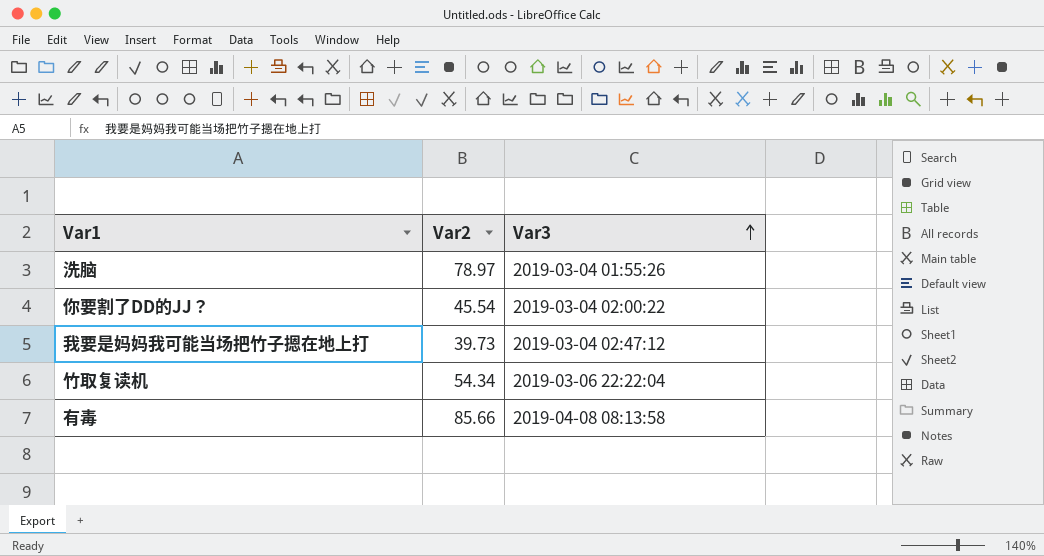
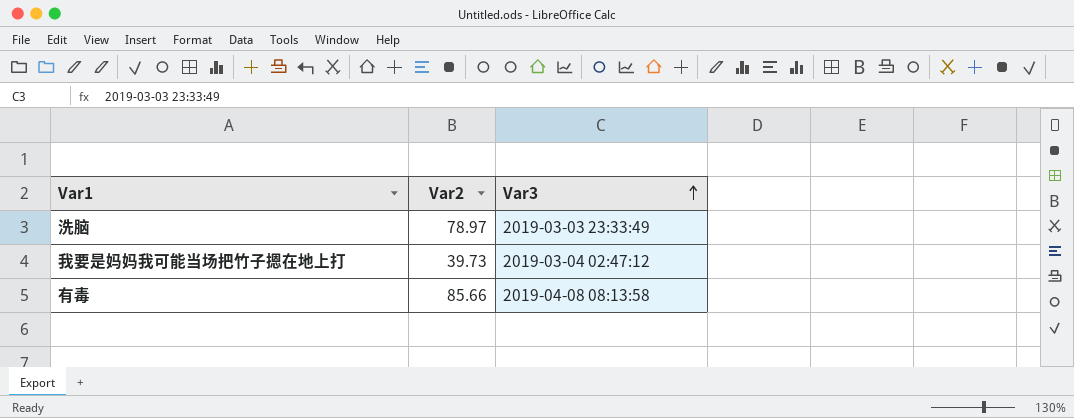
row 你要割了DD的JJ？: 45.54 | 2019-03-04 02:00:22 -> none
row 竹取复读机: 54.34 | 2019-03-06 22:22:04 -> none
洗脑 | Var3: 2019-03-04 01:55:26 -> 2019-03-03 23:33:49

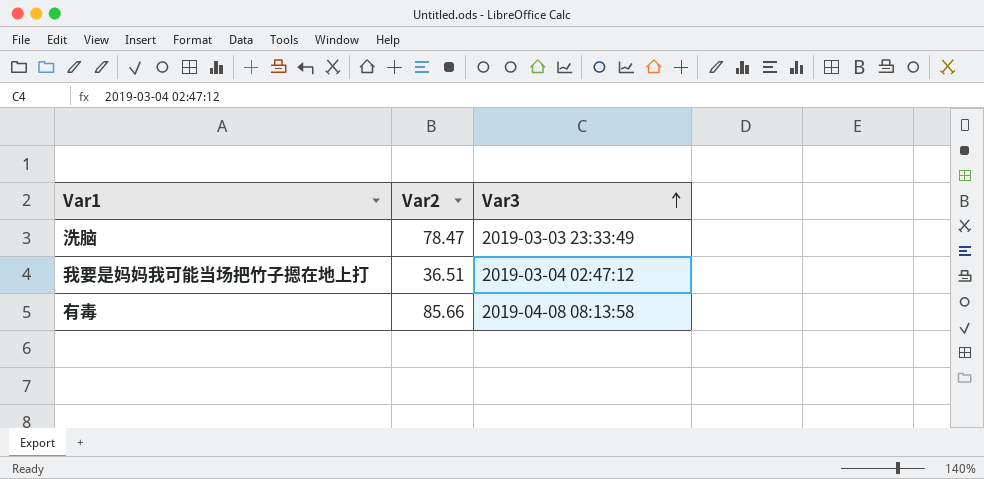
洗脑 | Var2: 78.97 -> 78.47
我要是妈妈我可能当场把竹子摁在地上打 | Var2: 39.73 -> 36.51

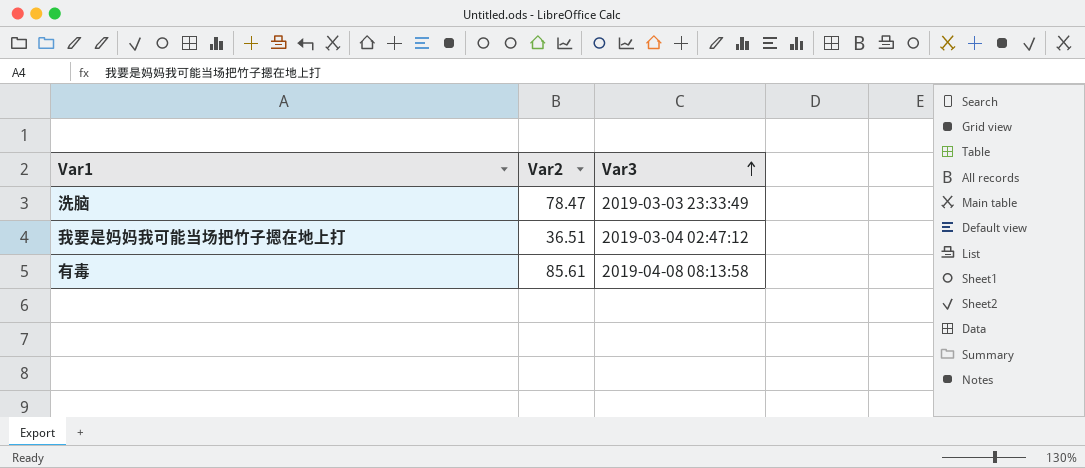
有毒 | Var2: 85.66 -> 85.61

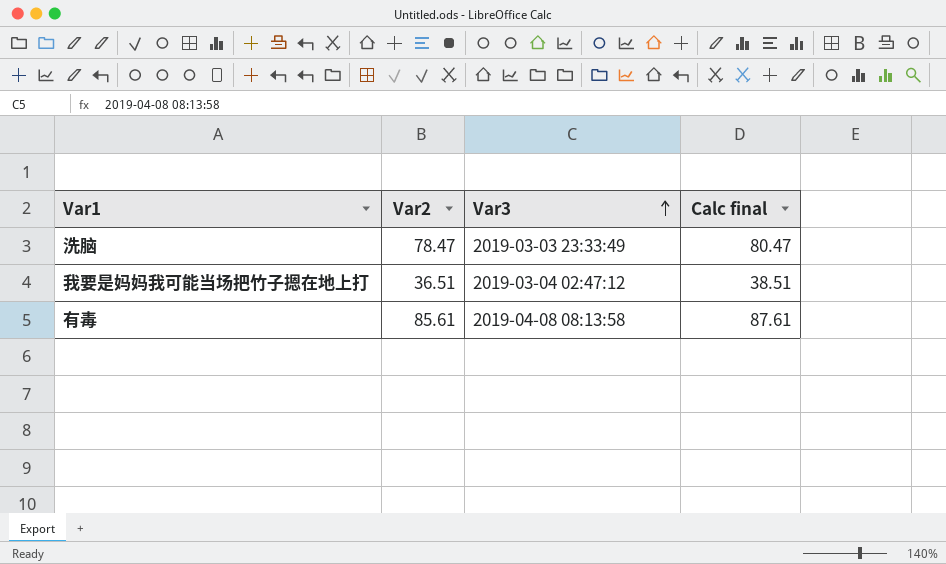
column Calc final | formula: none -> [Var2] + 2

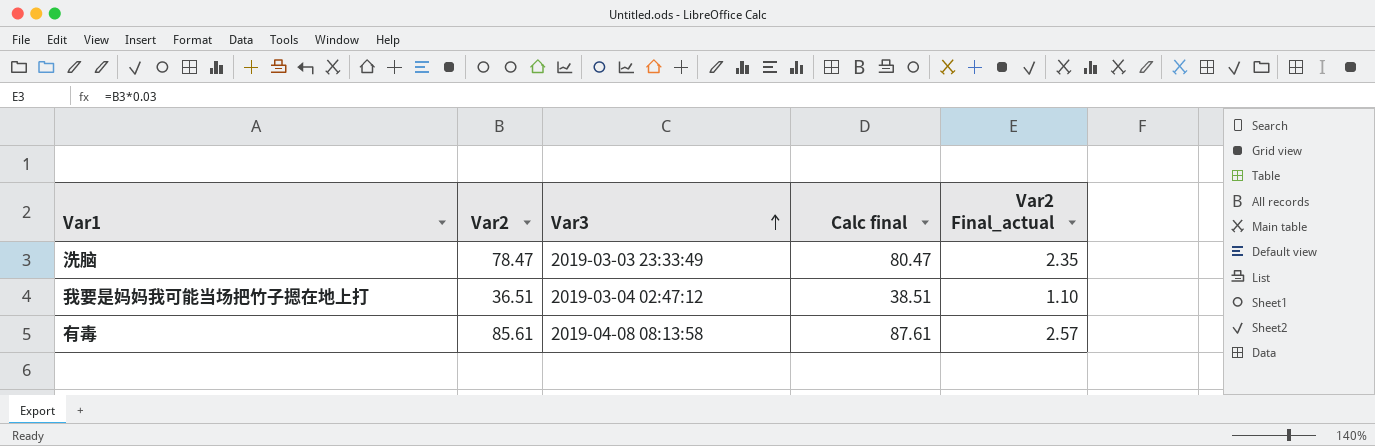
column Var2 Final_actual | formula: none -> [Var2] * 0.03

